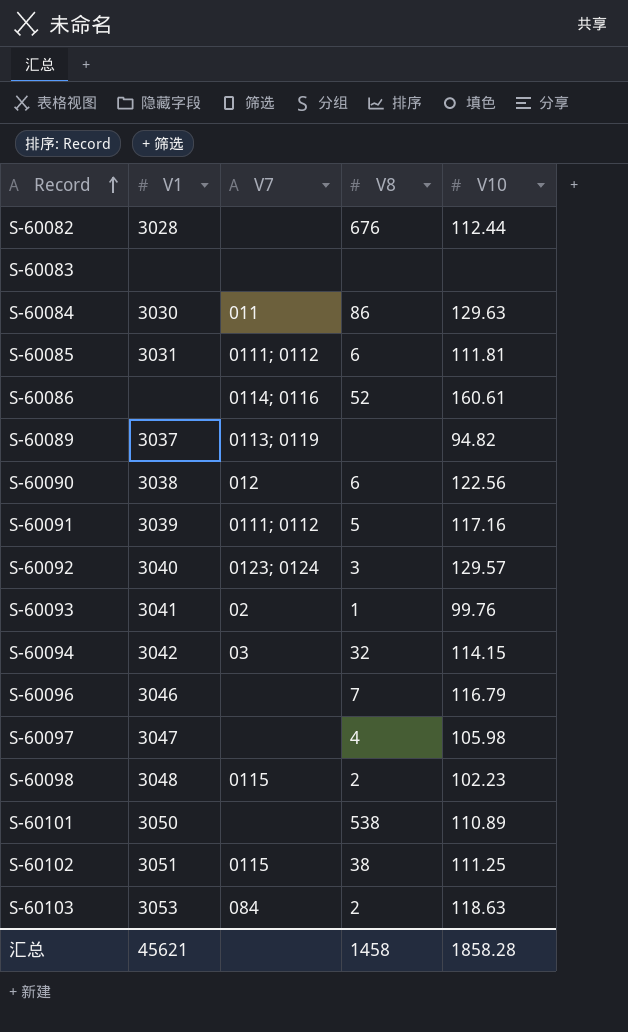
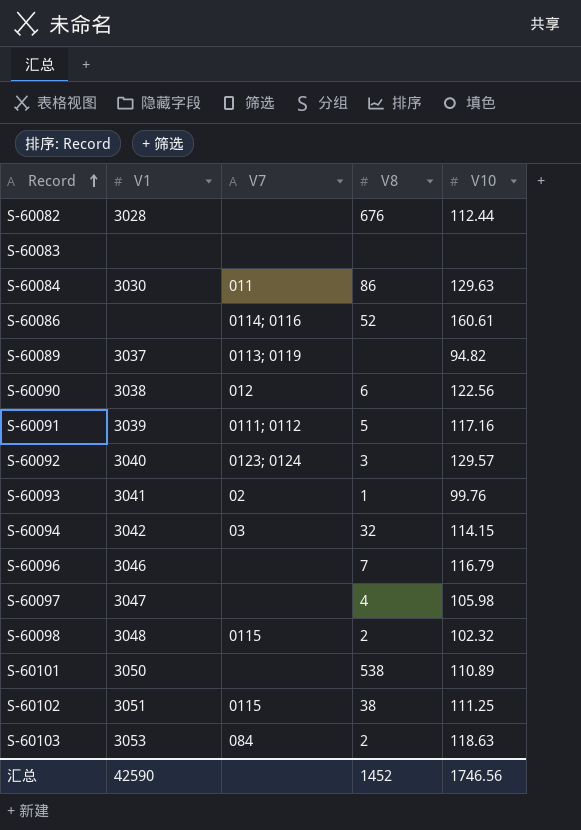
row S-60085: 3031 | 0111; 0112 | 6 | 111.81 -> none
S-60098 | V10: 102.23 -> 102.32
汇总 | V1: 45621 -> 42590
汇总 | V8: 1458 -> 1452
汇总 | V10: 1858.28 -> 1746.56

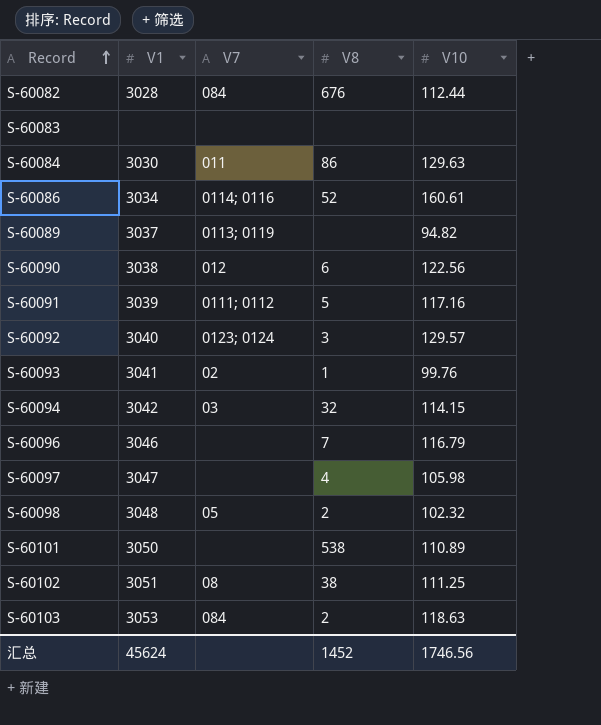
S-60082 | V7: none -> 084
S-60086 | V1: none -> 3034
S-60098 | V7: 0115 -> 05
S-60102 | V7: 0115 -> 08
汇总 | V1: 42590 -> 45624

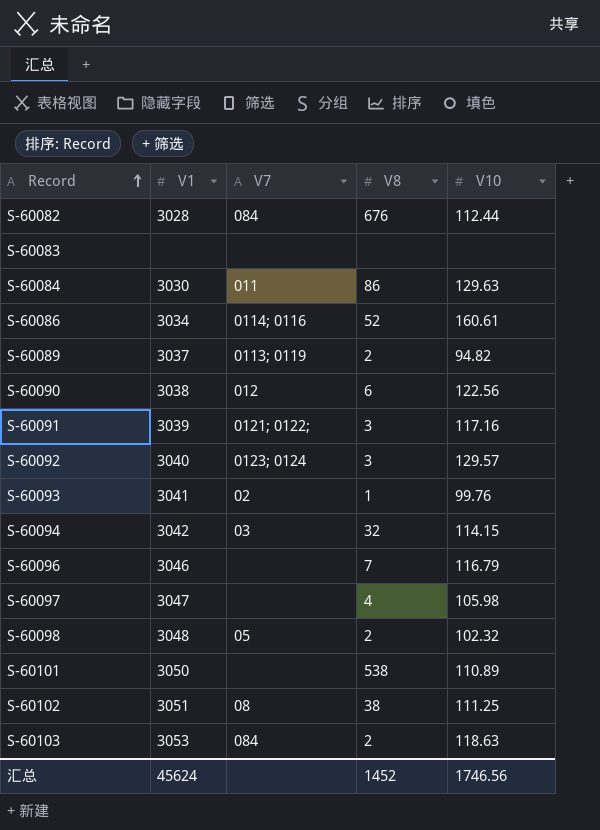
S-60089 | V8: none -> 2
S-60091 | V7: 0111; 0112 -> 0121; 0122;
S-60091 | V8: 5 -> 3

